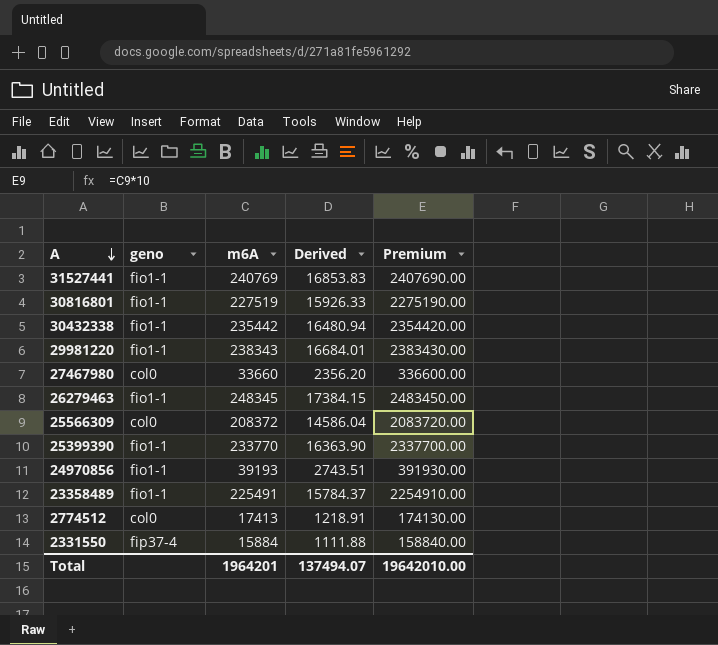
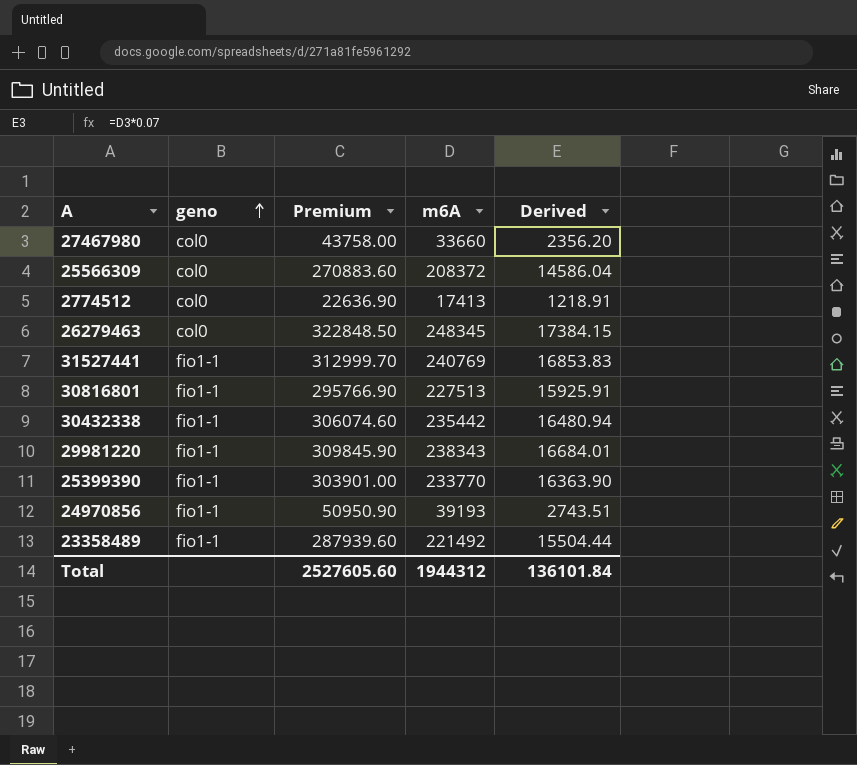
row order: A descending -> geno ascending
column Premium | formula: [m6A] * 10 -> [m6A] * 1.3
column Premium | position: 5 -> 3
row 2331550: fip37-4 | 15884 | 1111.88 | 158840.00 -> none
26279463 | geno: fio1-1 -> col0
30816801 | m6A: 227519 -> 227513
30816801 | Derived: 15926.33 -> 15925.91
23358489 | m6A: 225491 -> 221492
23358489 | Derived: 15784.37 -> 15504.44
Total | Premium: 19642010.00 -> 2527605.60
Total | m6A: 1964201 -> 1944312
Total | Derived: 137494.07 -> 136101.84

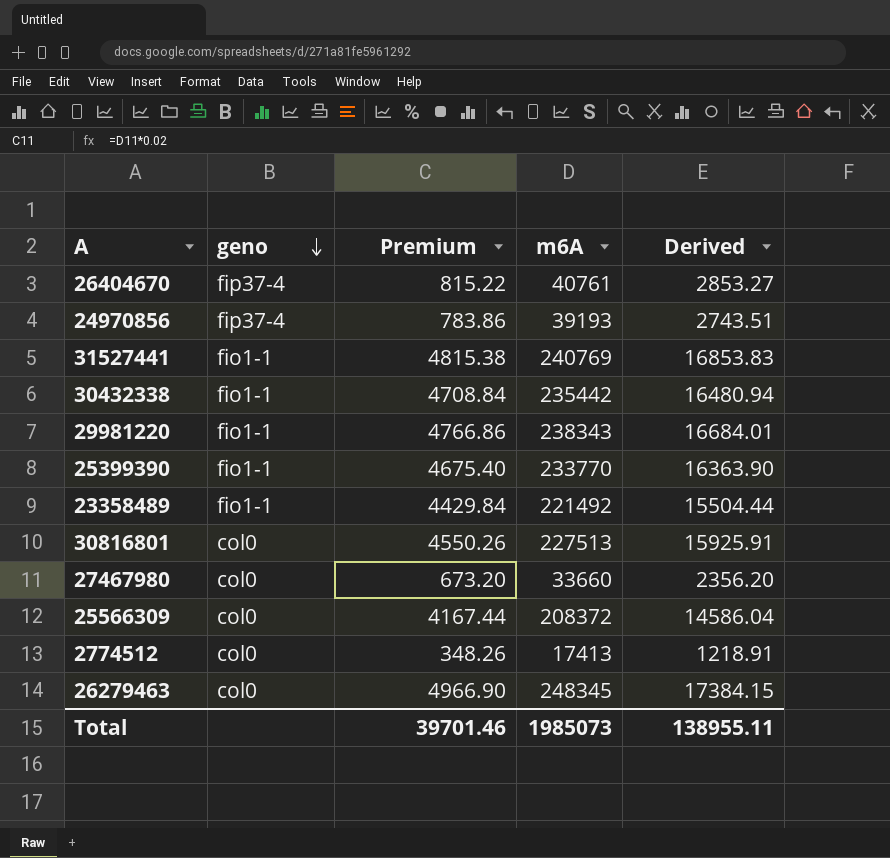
row order: geno ascending -> geno descending
column Premium | formula: [m6A] * 1.3 -> [m6A] * 0.02
row 26404670: none -> fip37-4 | 815.22 | 40761 | 2853.27
24970856 | geno: fio1-1 -> fip37-4
30816801 | geno: fio1-1 -> col0
Total | Premium: 2527605.60 -> 39701.46
Total | m6A: 1944312 -> 1985073
Total | Derived: 136101.84 -> 138955.11

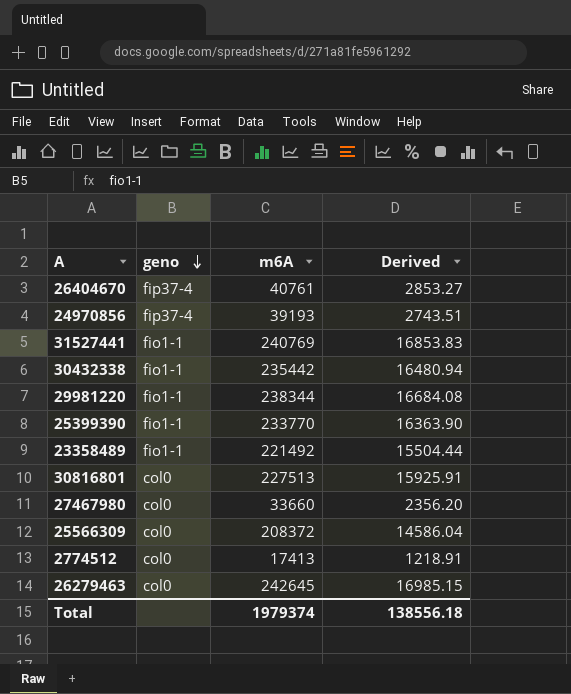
column Premium | formula: [m6A] * 0.02 -> none
29981220 | m6A: 238343 -> 238344
29981220 | Derived: 16684.01 -> 16684.08
26279463 | m6A: 248345 -> 242645
26279463 | Derived: 17384.15 -> 16985.15
Total | m6A: 1985073 -> 1979374
Total | Derived: 138955.11 -> 138556.18

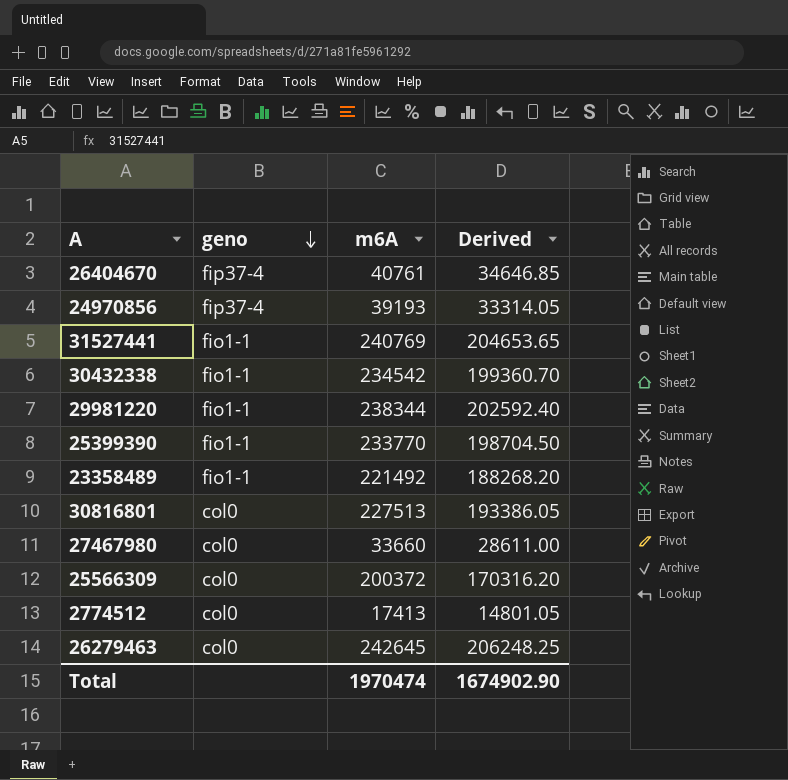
column Derived | formula: [m6A] * 0.07 -> [m6A] * 0.85
30432338 | m6A: 235442 -> 234542
25566309 | m6A: 208372 -> 200372
Total | m6A: 1979374 -> 1970474
Total | Derived: 138556.18 -> 1674902.90

